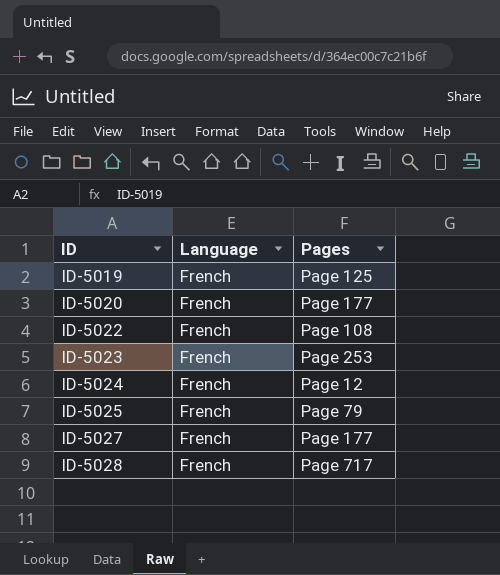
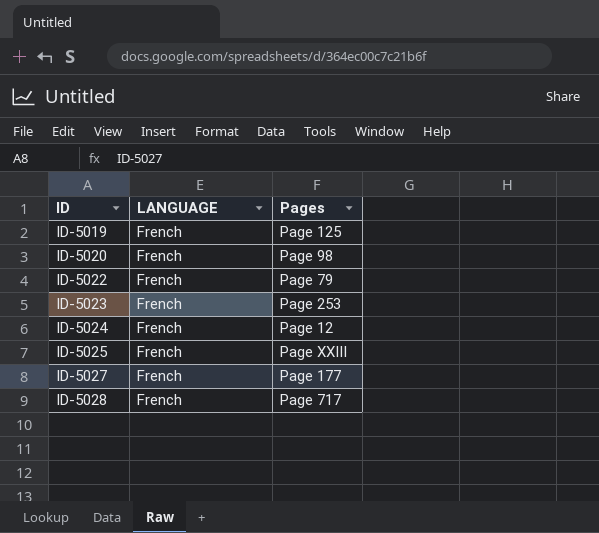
column name: Language -> LANGUAGE
ID-5020 | Pages: Page 177 -> Page 98
ID-5022 | Pages: Page 108 -> Page 79
ID-5025 | Pages: Page 79 -> Page XXIII

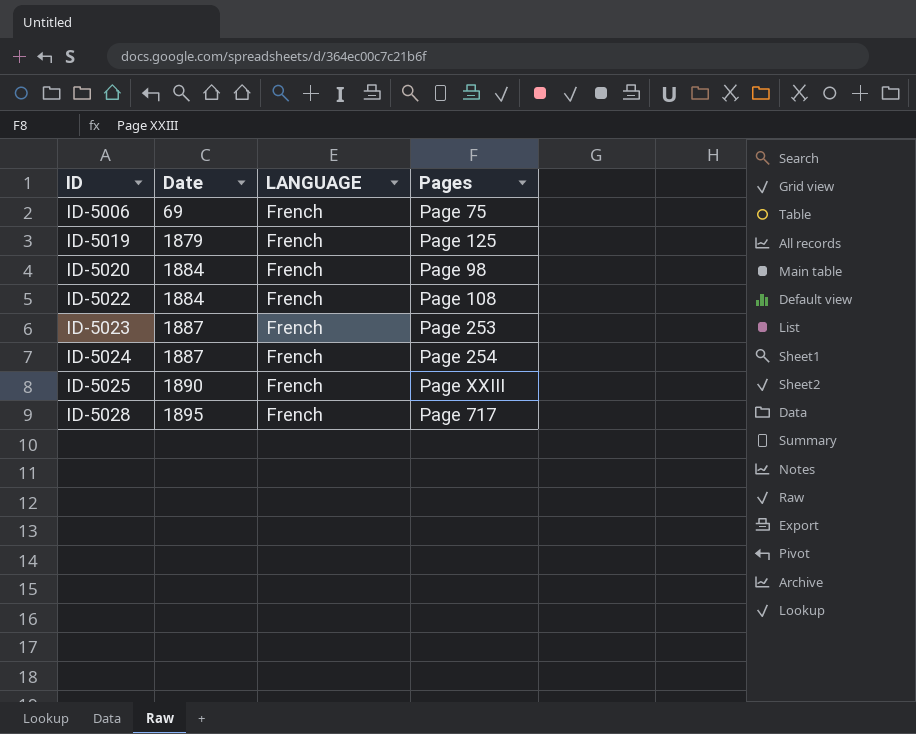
column Date | position: none -> 2
row ID-5027: French | Page 177 -> none
row ID-5006: none -> 69 | French | Page 75
ID-5022 | Pages: Page 79 -> Page 108
ID-5024 | Pages: Page 12 -> Page 254

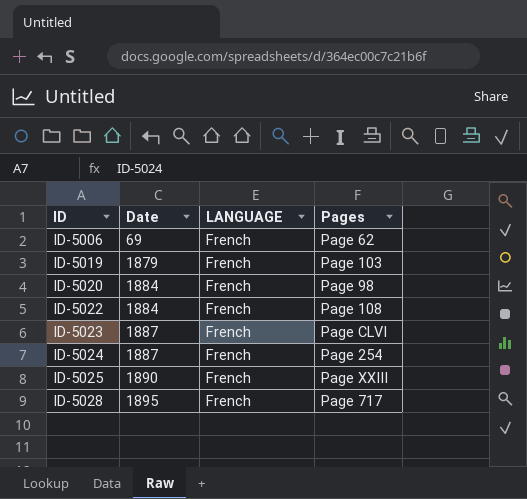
ID-5006 | Pages: Page 75 -> Page 62
ID-5019 | Pages: Page 125 -> Page 103
ID-5023 | Pages: Page 253 -> Page CLVI

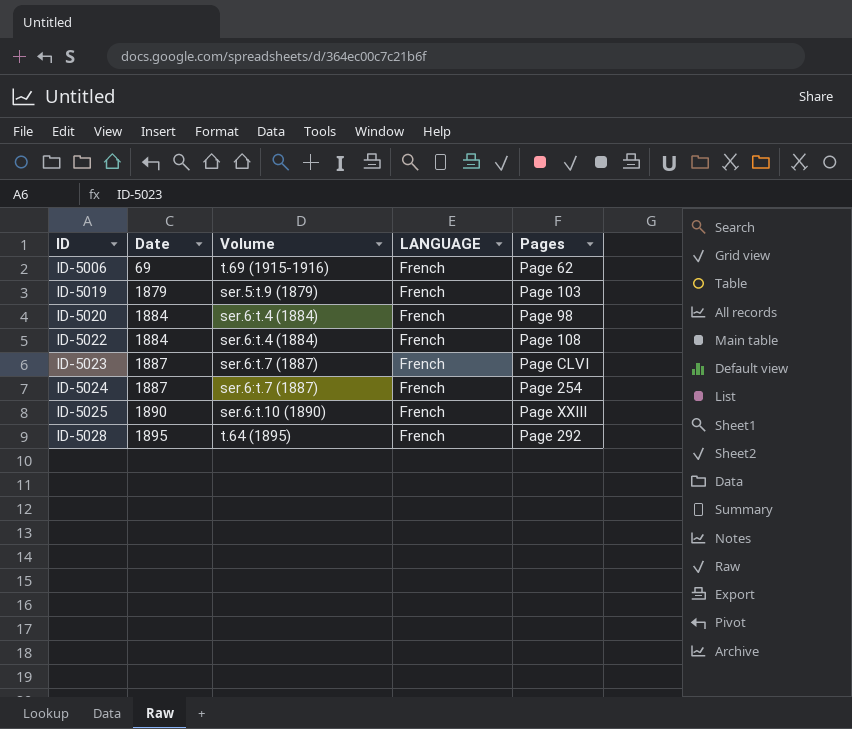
column Volume | position: none -> 3
ID-5028 | Pages: Page 717 -> Page 292

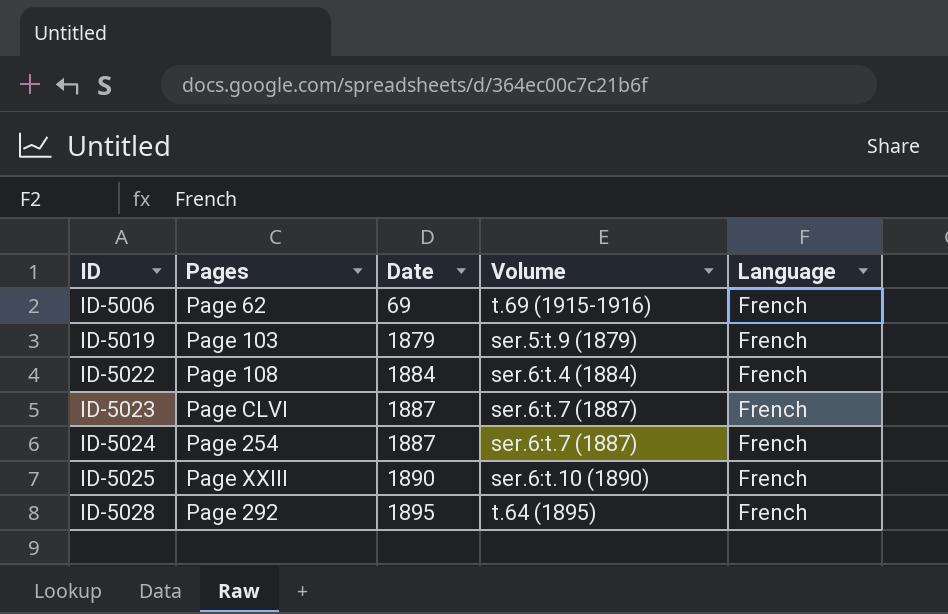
column Pages | position: 5 -> 2
column name: LANGUAGE -> Language
row ID-5020: 1884 | ser.6:t.4 (1884) | French | Page 98 -> none

